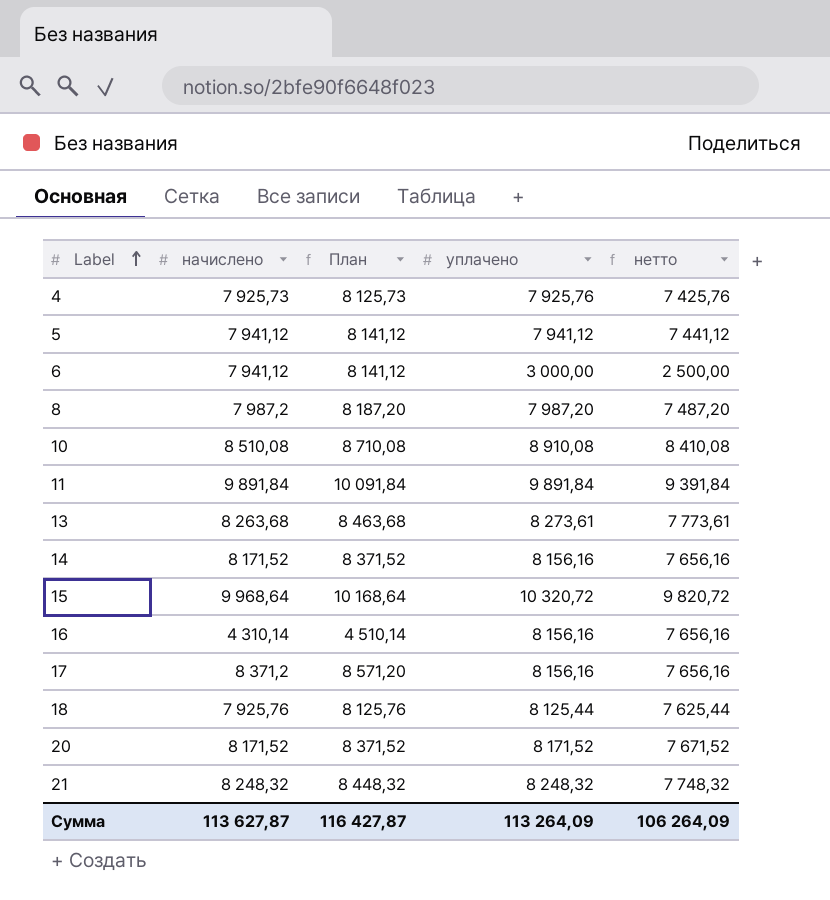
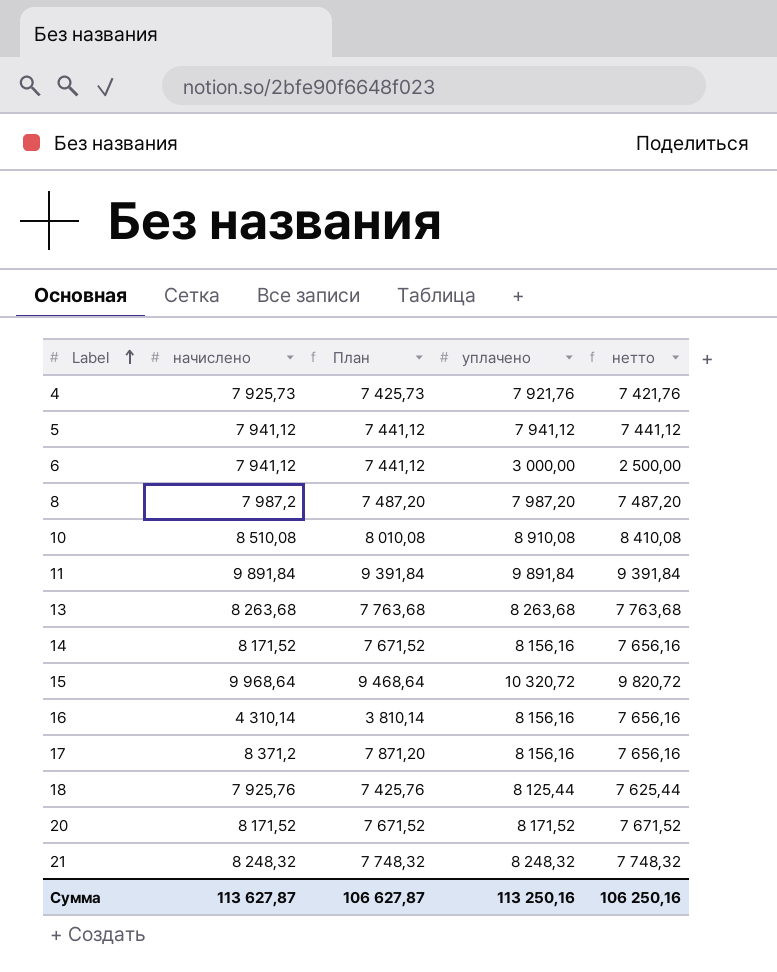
column План | formula: [начислено] + 200 -> [начислено] - 500
4 | уплачено: 7 925,76 -> 7 921,76
4 | нетто: 7 425,76 -> 7 421,76
13 | уплачено: 8 273,61 -> 8 263,68
13 | нетто: 7 773,61 -> 7 763,68
Сумма | План: 116 427,87 -> 106 627,87
Сумма | уплачено: 113 264,09 -> 113 250,16
Сумма | нетто: 106 264,09 -> 106 250,16

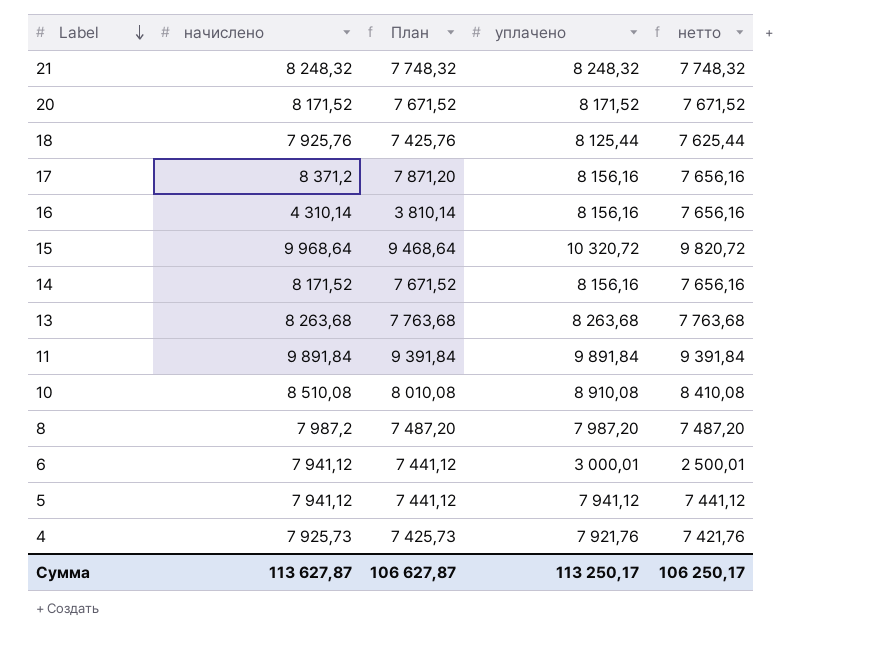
row order: Label ascending -> Label descending
6 | уплачено: 3 000,00 -> 3 000,01
6 | нетто: 2 500,00 -> 2 500,01
Сумма | уплачено: 113 250,16 -> 113 250,17
Сумма | нетто: 106 250,16 -> 106 250,17

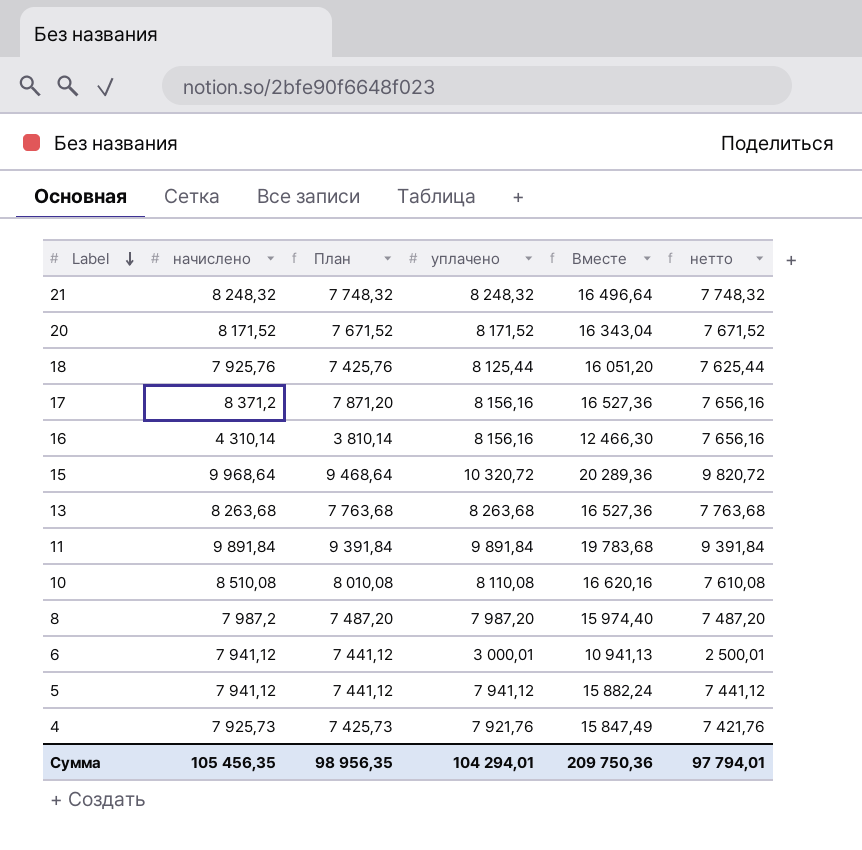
column Вместе | formula: none -> [начислено] + [уплачено]
row 14: 8 171,52 | 7 671,52 | 8 156,16 | 7 656,16 -> none
10 | уплачено: 8 910,08 -> 8 110,08
10 | нетто: 8 410,08 -> 7 610,08
Сумма | начислено: 113 627,87 -> 105 456,35
Сумма | План: 106 627,87 -> 98 956,35
Сумма | уплачено: 113 250,17 -> 104 294,01
Сумма | нетто: 106 250,17 -> 97 794,01

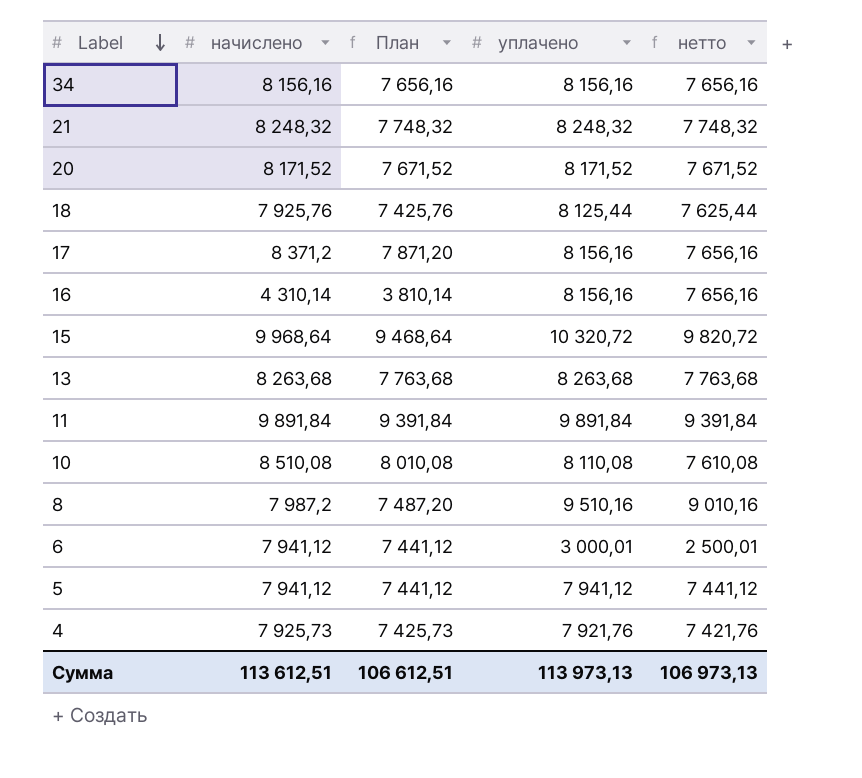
column Вместе | formula: [начислено] + [уплачено] -> none
row 34: none -> 8 156,16 | 7 656,16 | 8 156,16 | 7 656,16
8 | уплачено: 7 987,20 -> 9 510,16
8 | нетто: 7 487,20 -> 9 010,16
Сумма | начислено: 105 456,35 -> 113 612,51
Сумма | План: 98 956,35 -> 106 612,51
Сумма | уплачено: 104 294,01 -> 113 973,13
Сумма | нетто: 97 794,01 -> 106 973,13

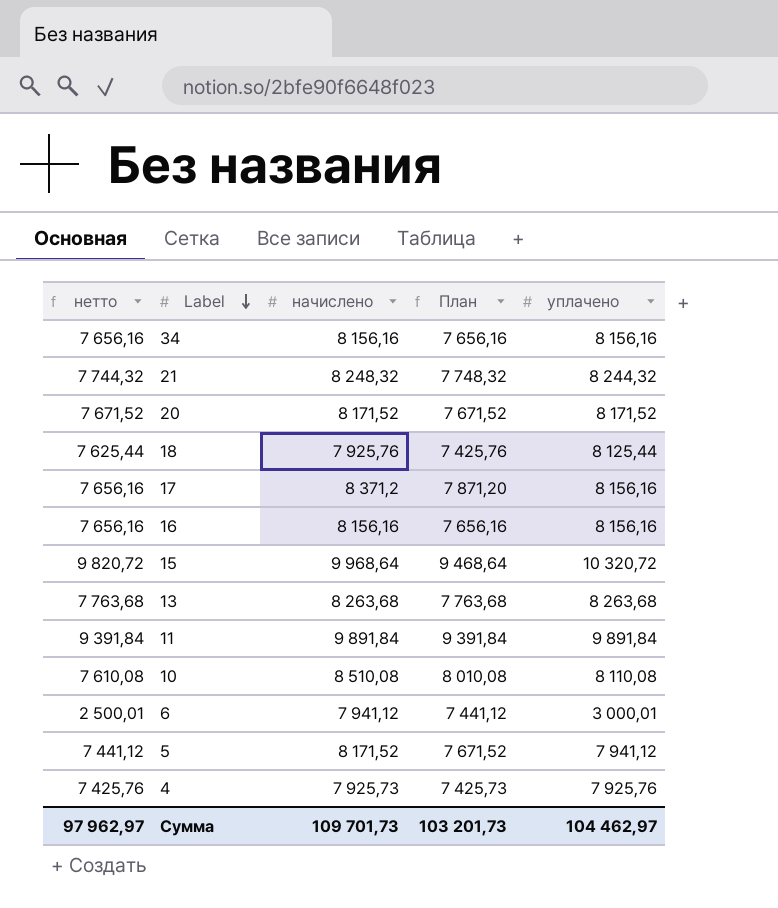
column нетто | position: 5 -> 1
row 8: 7 987,2 | 7 487,20 | 9 510,16 | 9 010,16 -> none
21 | нетто: 7 748,32 -> 7 744,32
21 | уплачено: 8 248,32 -> 8 244,32
16 | начислено: 4 310,14 -> 8 156,16
16 | План: 3 810,14 -> 7 656,16
5 | начислено: 7 941,12 -> 8 171,52
5 | План: 7 441,12 -> 7 671,52
4 | нетто: 7 421,76 -> 7 425,76
4 | уплачено: 7 921,76 -> 7 925,76
Сумма | нетто: 106 973,13 -> 97 962,97
Сумма | начислено: 113 612,51 -> 109 701,73
Сумма | План: 106 612,51 -> 103 201,73
Сумма | уплачено: 113 973,13 -> 104 462,97

